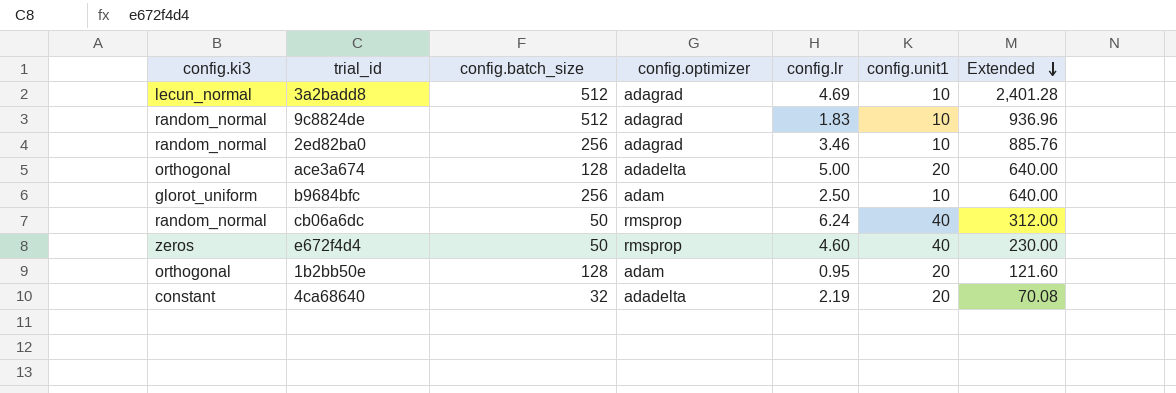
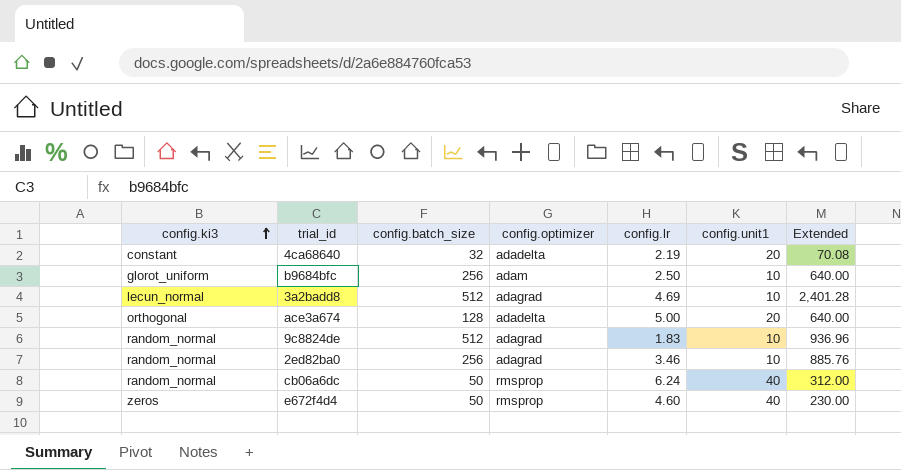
row order: Extended descending -> config.ki3 ascending
row 1b2bb50e: orthogonal | 128 | adam | 0.95 | 20 | 121.60 -> none

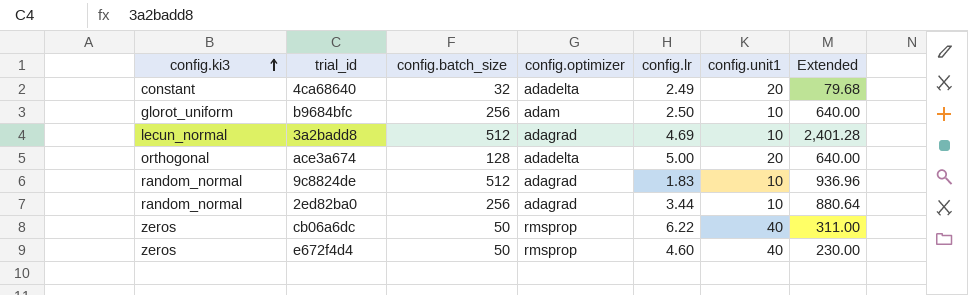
4ca68640 | config.lr: 2.19 -> 2.49
4ca68640 | Extended: 70.08 -> 79.68
2ed82ba0 | config.lr: 3.46 -> 3.44
2ed82ba0 | Extended: 885.76 -> 880.64
cb06a6dc | config.ki3: random_normal -> zeros
cb06a6dc | config.lr: 6.24 -> 6.22
cb06a6dc | Extended: 312.00 -> 311.00

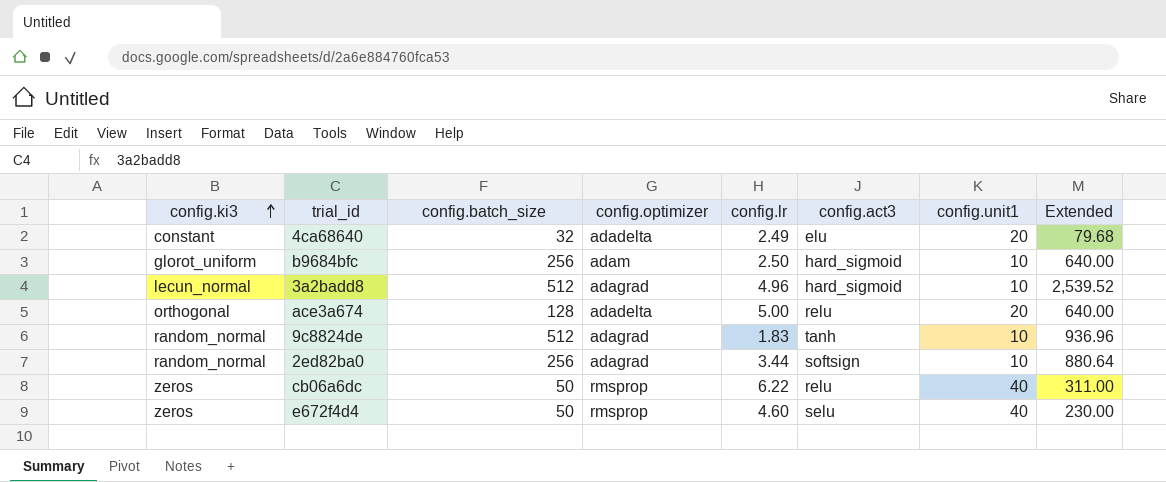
column config.act3 | position: none -> 6
3a2badd8 | config.lr: 4.69 -> 4.96
3a2badd8 | Extended: 2,401.28 -> 2,539.52

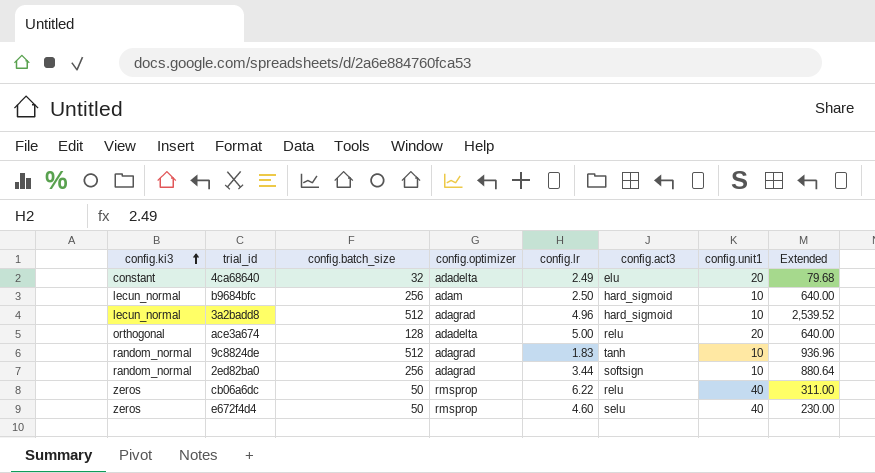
b9684bfc | config.ki3: glorot_uniform -> lecun_normal

